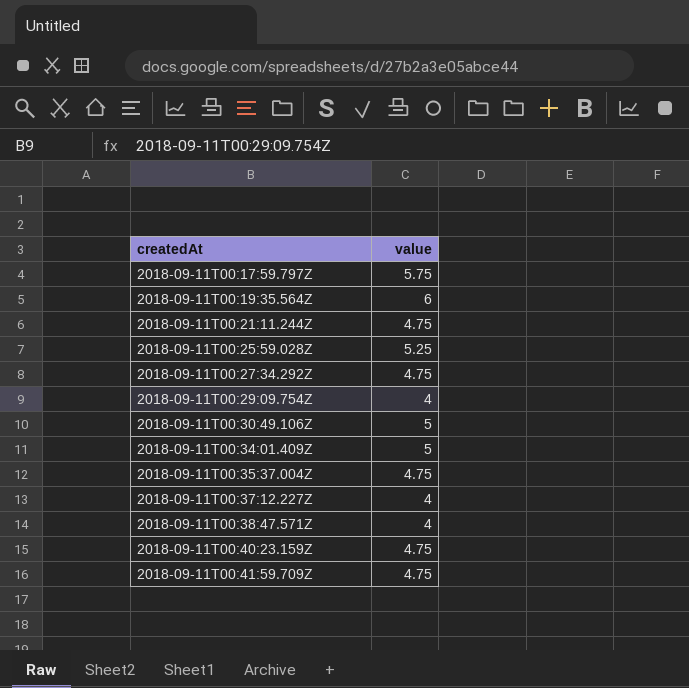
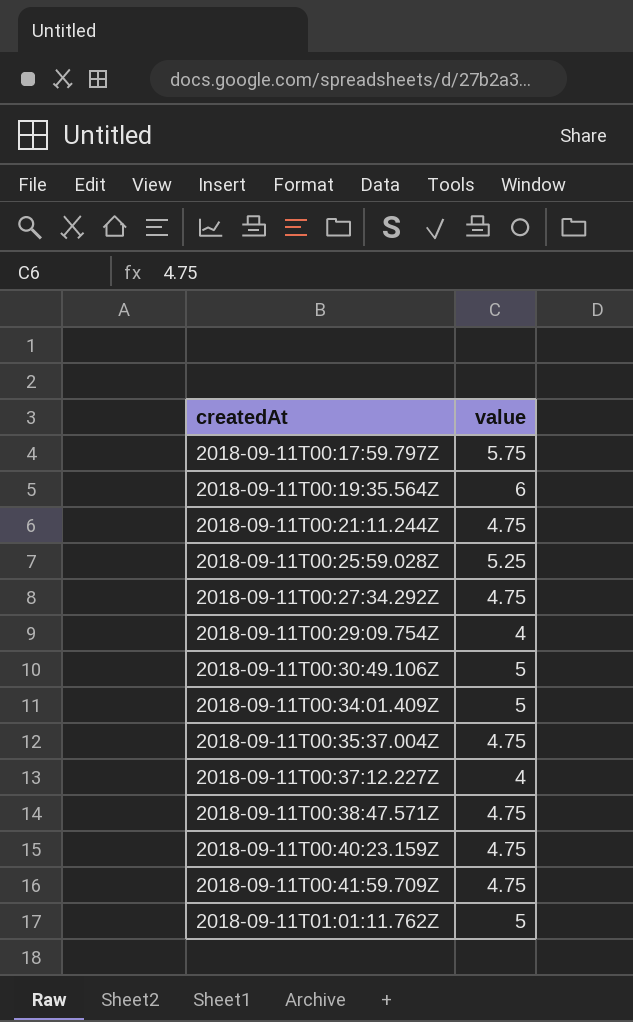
2018-09-11T00:38:47.571Z | value: 4 -> 4.75
row 2018-09-11T01:01:11.762Z: none -> 5

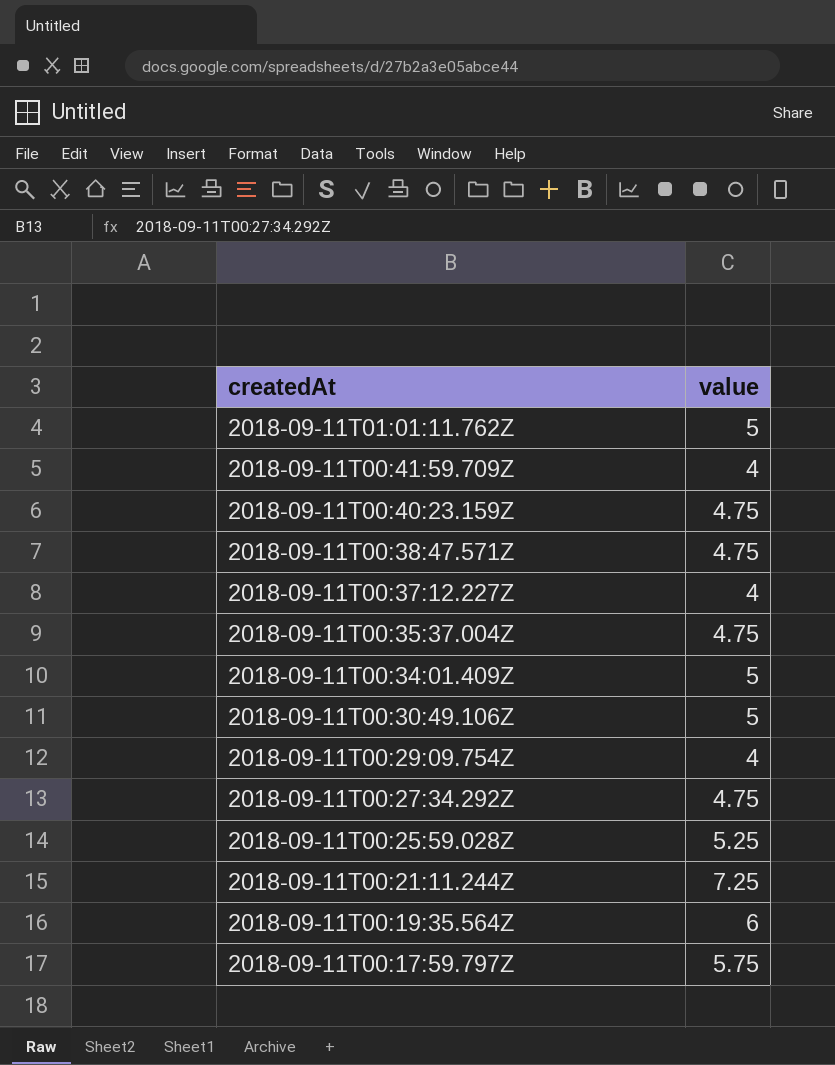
row order: createdAt ascending -> createdAt descending
2018-09-11T00:41:59.709Z | value: 4.75 -> 4
2018-09-11T00:21:11.244Z | value: 4.75 -> 7.25

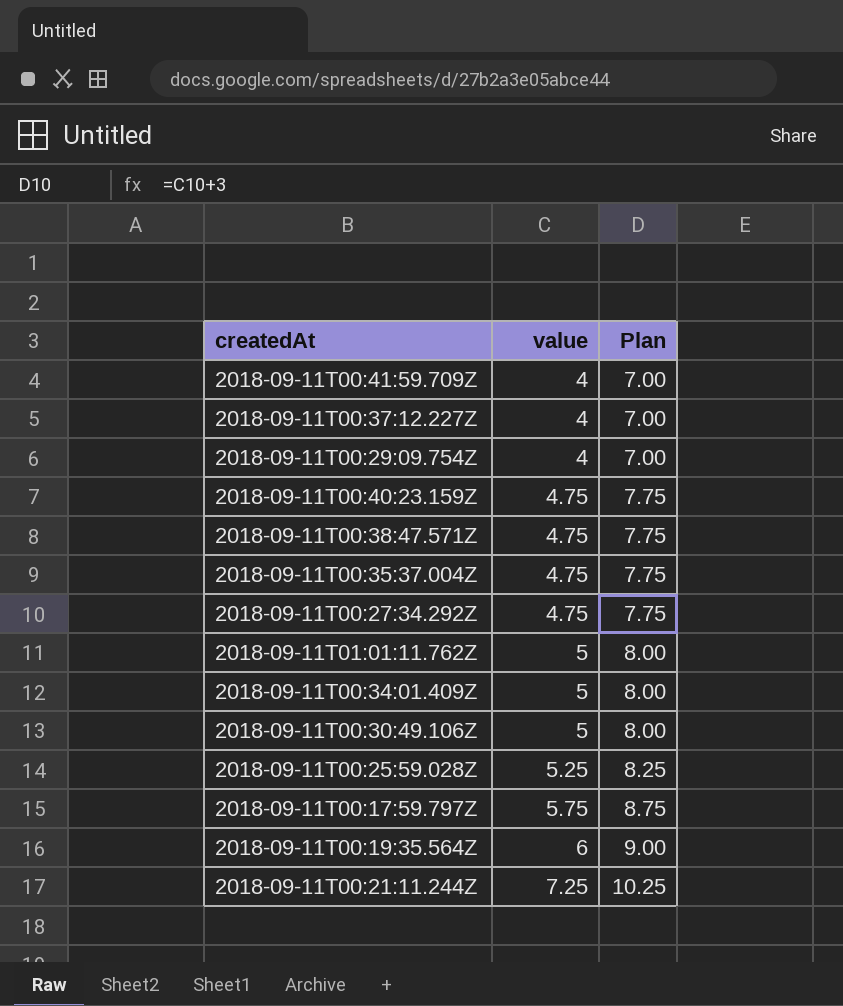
row order: createdAt descending -> value ascending
column Plan | formula: none -> [value] + 3

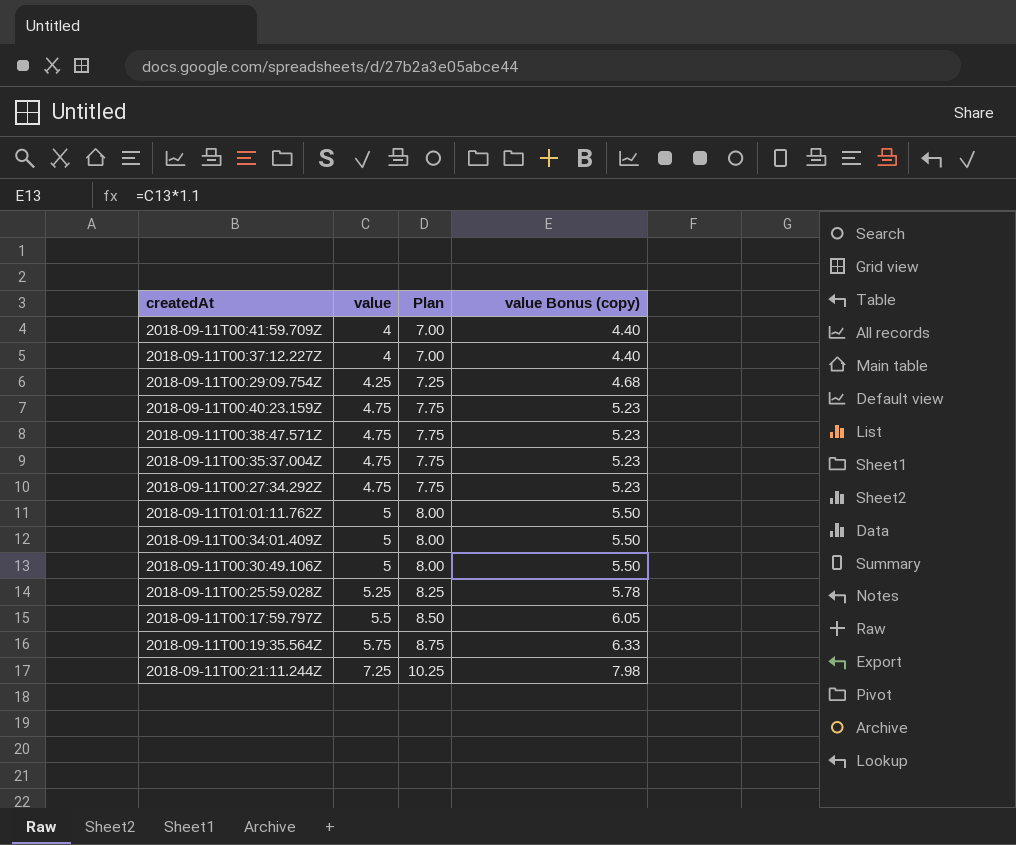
column value Bonus (copy) | formula: none -> [value] * 1.1
2018-09-11T00:29:09.754Z | value: 4 -> 4.25
2018-09-11T00:29:09.754Z | Plan: 7.00 -> 7.25
2018-09-11T00:17:59.797Z | value: 5.75 -> 5.5
2018-09-11T00:17:59.797Z | Plan: 8.75 -> 8.50
2018-09-11T00:19:35.564Z | value: 6 -> 5.75
2018-09-11T00:19:35.564Z | Plan: 9.00 -> 8.75

